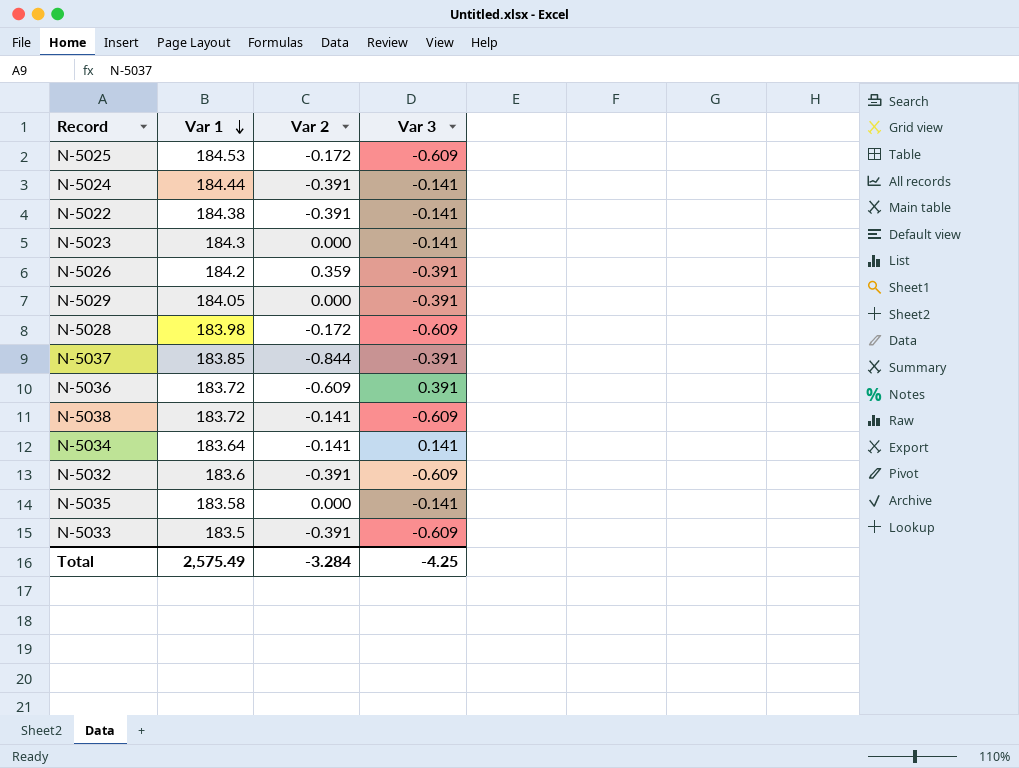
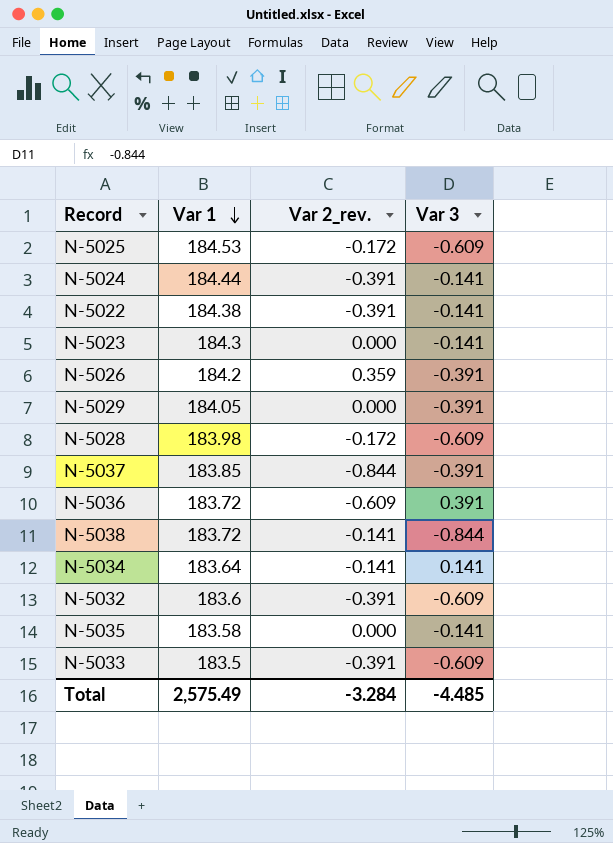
column name: Var 2 -> Var 2_rev.
N-5038 | Var 3: -0.609 -> -0.844
Total | Var 3: -4.25 -> -4.485

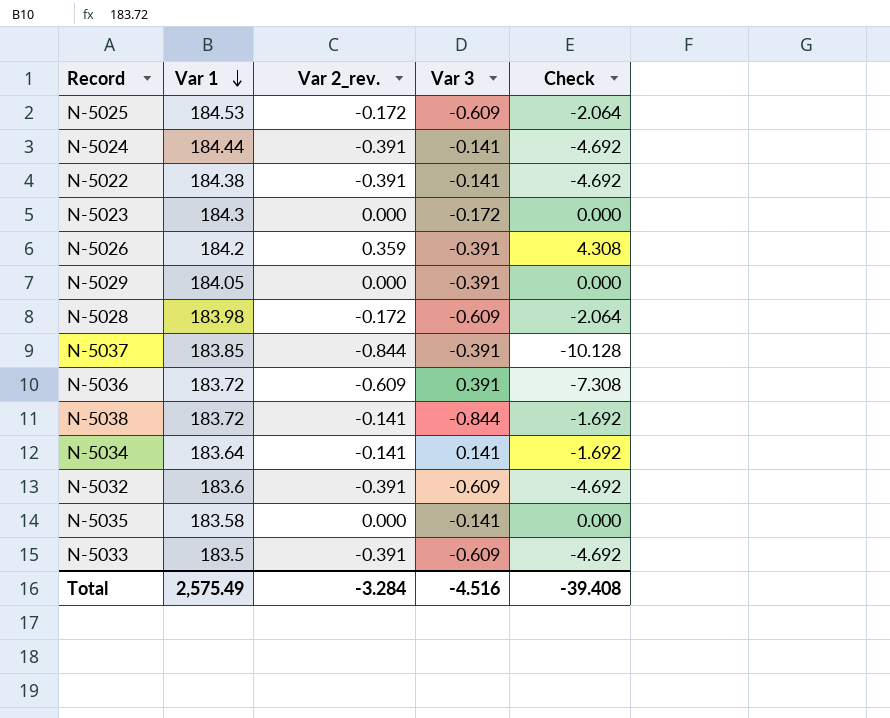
column Check | formula: none -> [Var 2_rev.] * 12
N-5023 | Var 3: -0.141 -> -0.172
Total | Var 3: -4.485 -> -4.516

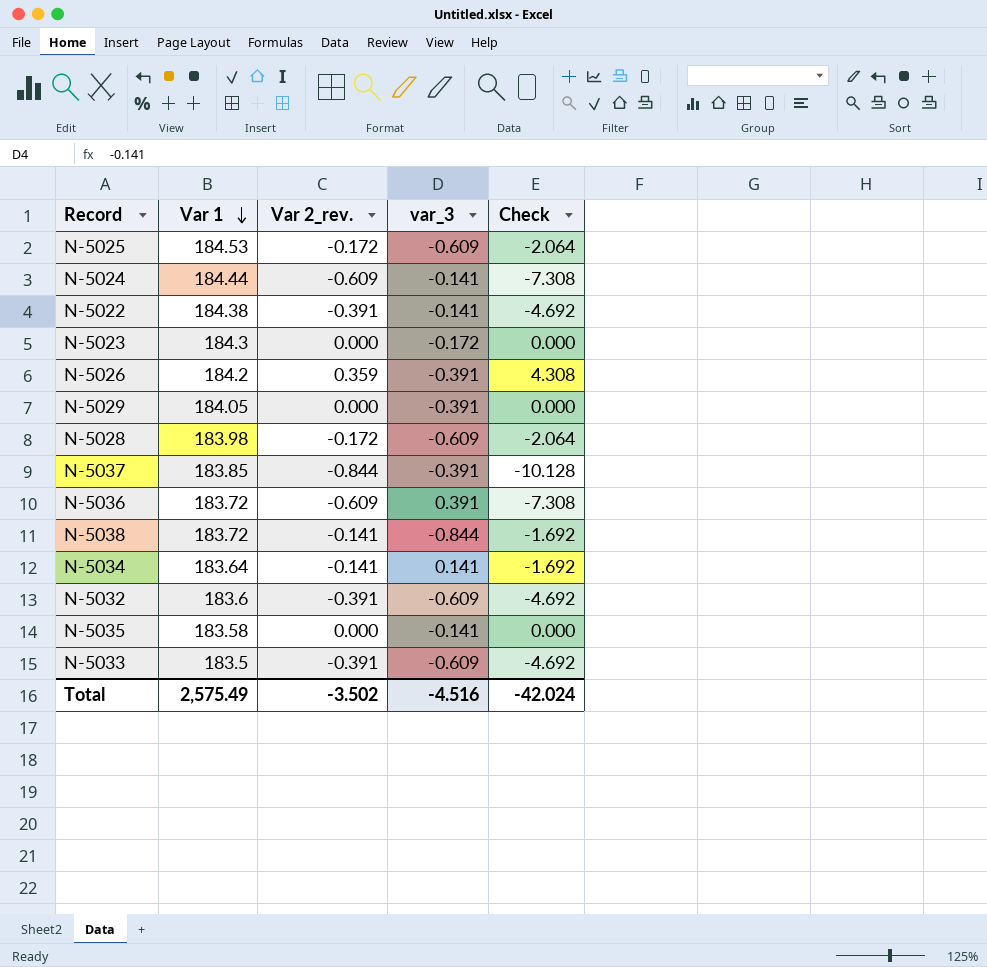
column name: Var 3 -> var_3
N-5024 | Var 2_rev.: -0.391 -> -0.609
N-5024 | Check: -4.692 -> -7.308
Total | Var 2_rev.: -3.284 -> -3.502
Total | Check: -39.408 -> -42.024

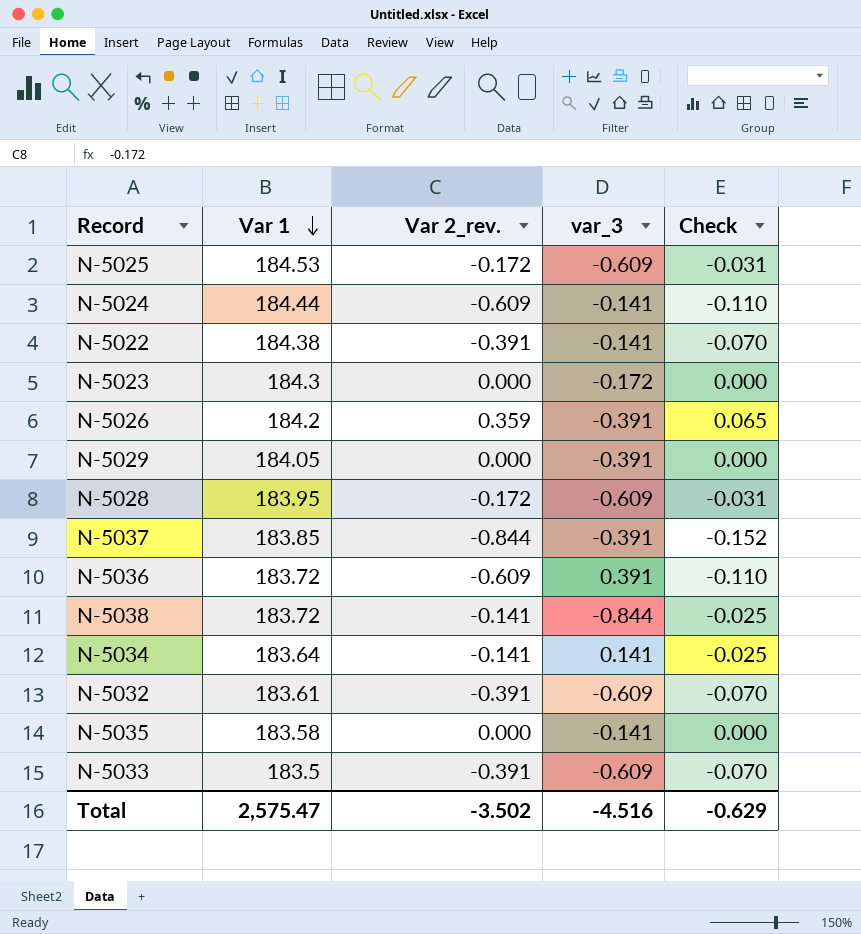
column Check | formula: [Var 2_rev.] * 12 -> [Var 2_rev.] * 0.18
N-5028 | Var 1: 183.98 -> 183.95
N-5032 | Var 1: 183.6 -> 183.61
Total | Var 1: 2,575.49 -> 2,575.47
Total | Check: -42.024 -> -0.629

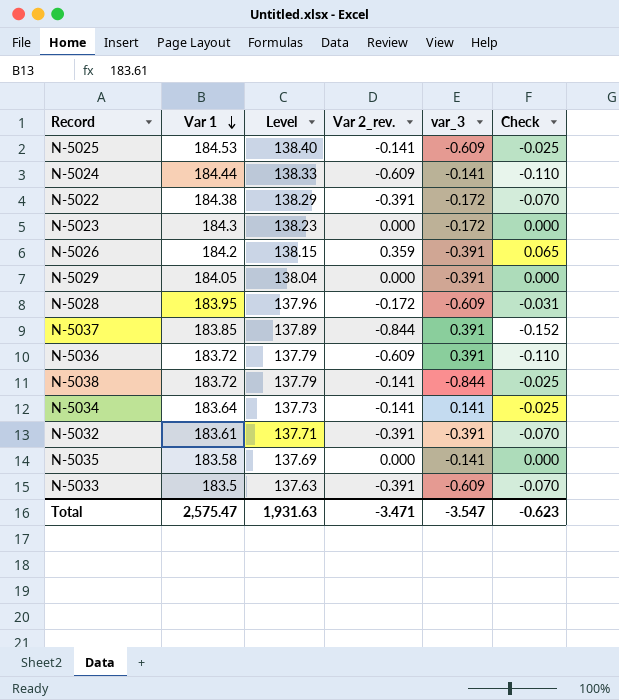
column Level | formula: none -> [Var 1] * 0.75
N-5025 | Var 2_rev.: -0.172 -> -0.141
N-5025 | Check: -0.031 -> -0.025
N-5022 | var_3: -0.141 -> -0.172
N-5037 | var_3: -0.391 -> 0.391
N-5032 | var_3: -0.609 -> -0.391
Total | Var 2_rev.: -3.502 -> -3.471
Total | var_3: -4.516 -> -3.547
Total | Check: -0.629 -> -0.623

